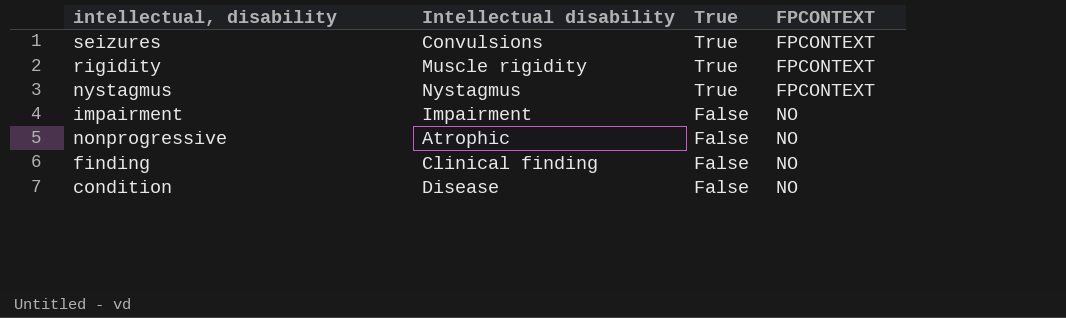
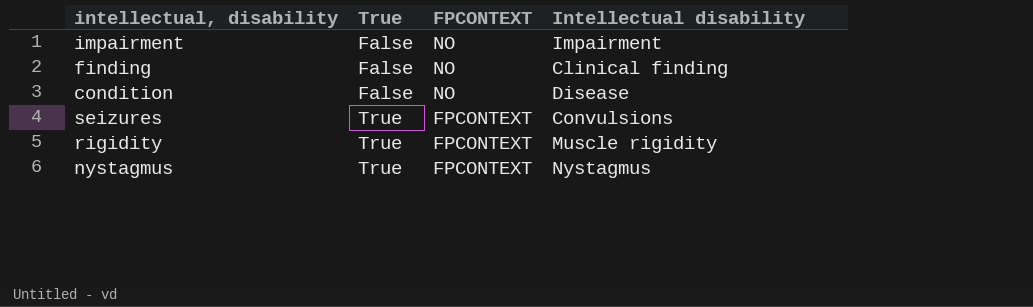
row order: True descending -> True ascending
column Intellectual disability | position: 2 -> 4
row nonprogressive: Atrophic | False | NO -> none

